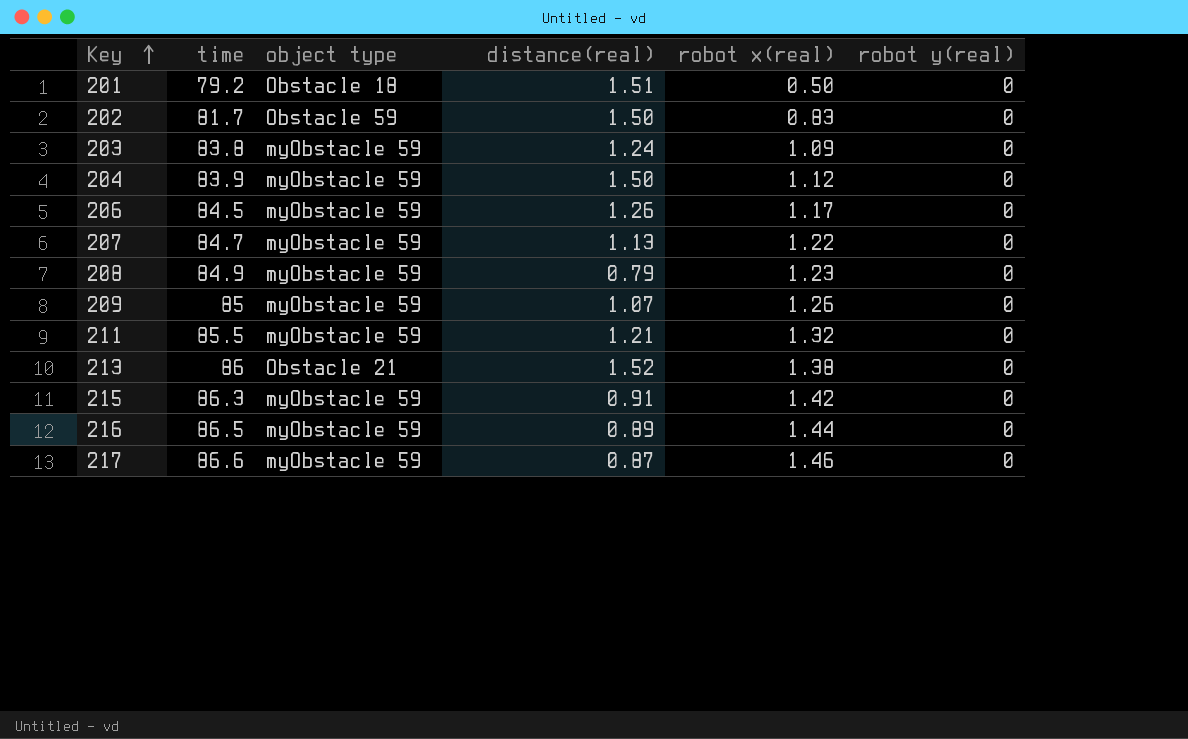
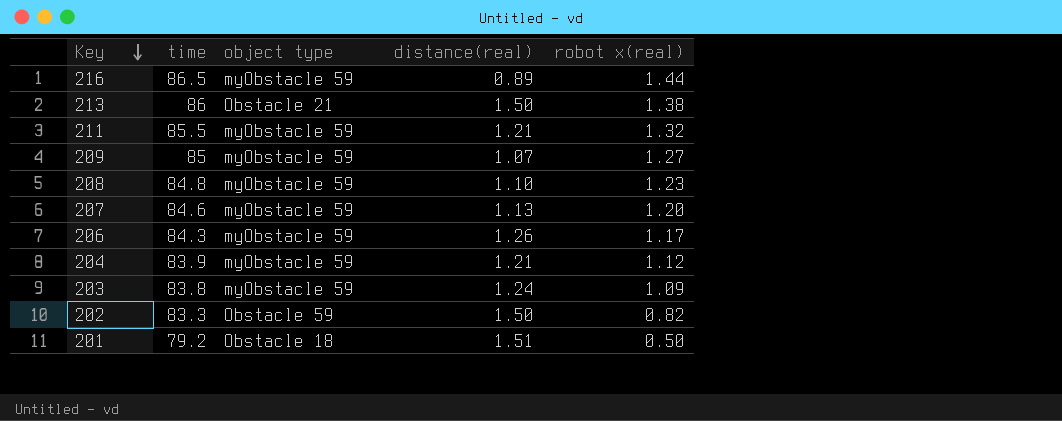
row order: Key ascending -> Key descending
column robot y(real) | position: 6 -> none
row 215: 86.3 | myObstacle 59 | 0.91 | 1.42 | 0 -> none
row 217: 86.6 | myObstacle 59 | 0.87 | 1.46 | 0 -> none
213 | distance(real): 1.52 -> 1.50
209 | robot x(real): 1.26 -> 1.27
208 | time: 84.9 -> 84.8
208 | distance(real): 0.79 -> 1.10
207 | time: 84.7 -> 84.6
207 | robot x(real): 1.22 -> 1.20
206 | time: 84.5 -> 84.3
204 | distance(real): 1.50 -> 1.21
202 | time: 81.7 -> 83.3
202 | robot x(real): 0.83 -> 0.82

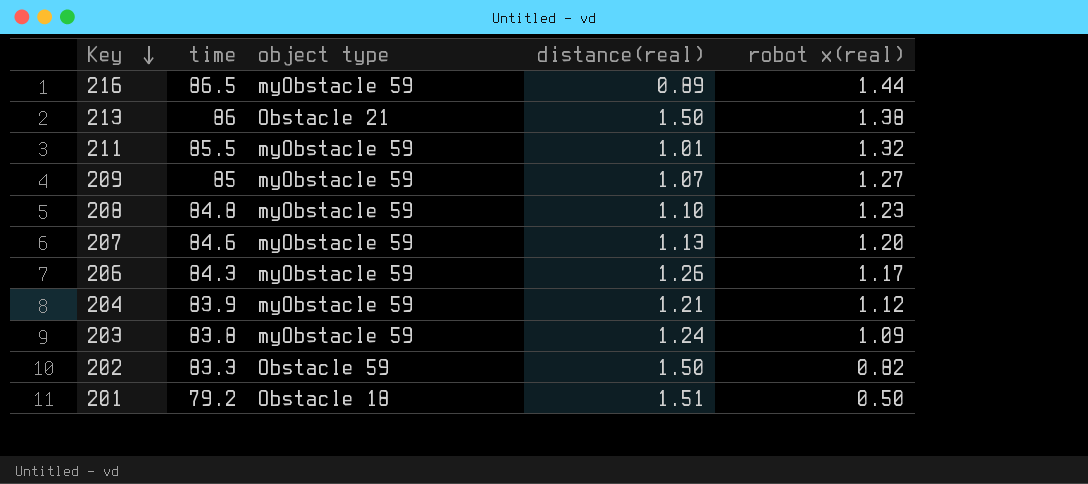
211 | distance(real): 1.21 -> 1.01

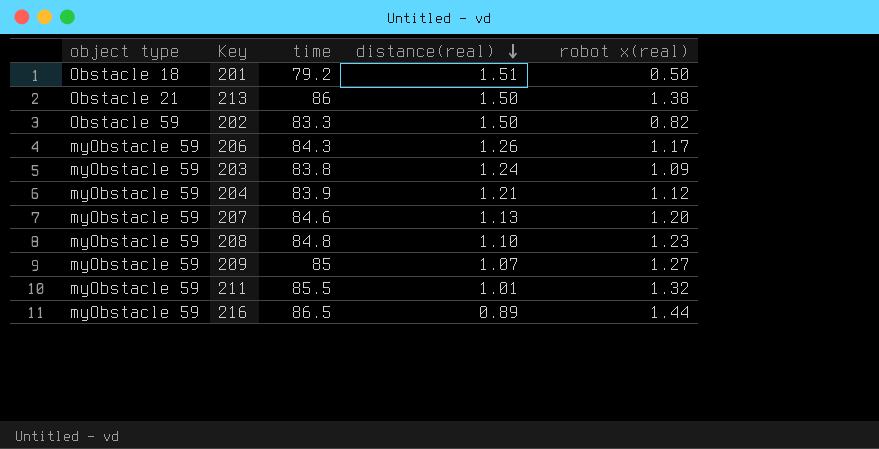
row order: Key descending -> distance(real) descending
column object type | position: 3 -> 1

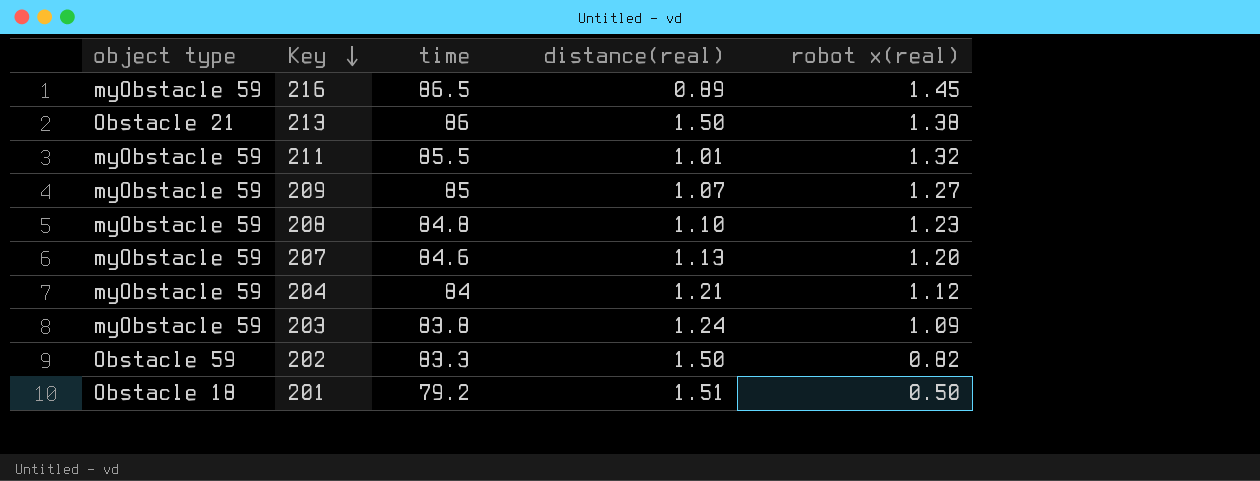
row order: distance(real) descending -> Key descending
row 206: myObstacle 59 | 84.3 | 1.26 | 1.17 -> none
216 | robot x(real): 1.44 -> 1.45
204 | time: 83.9 -> 84

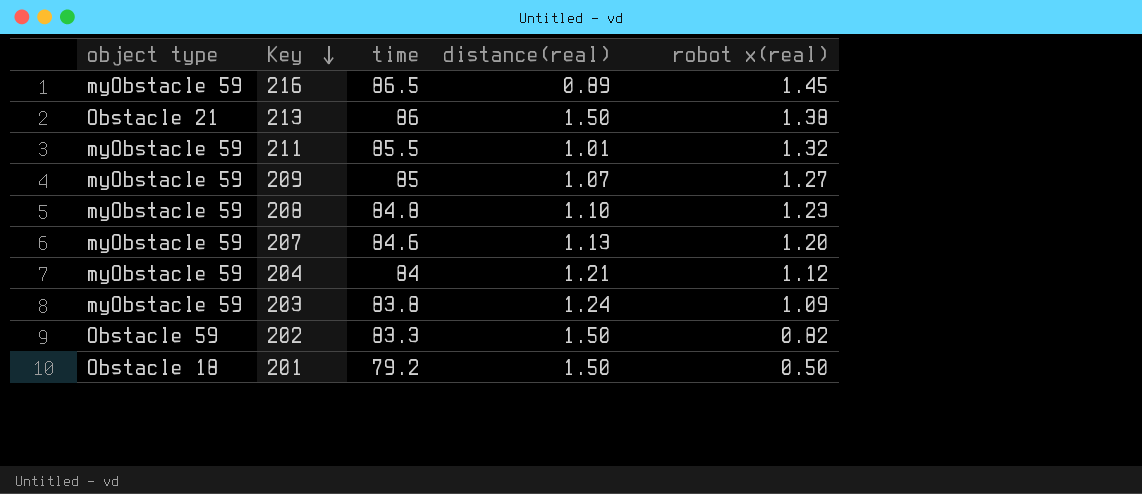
201 | distance(real): 1.51 -> 1.50

